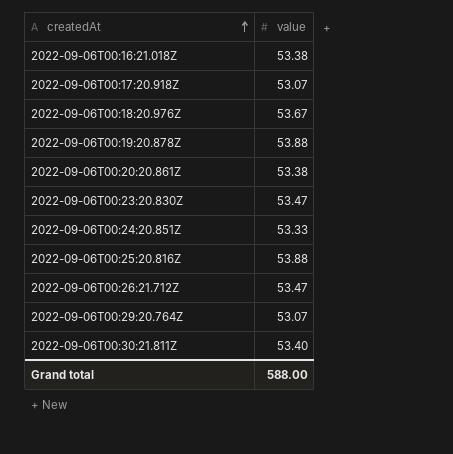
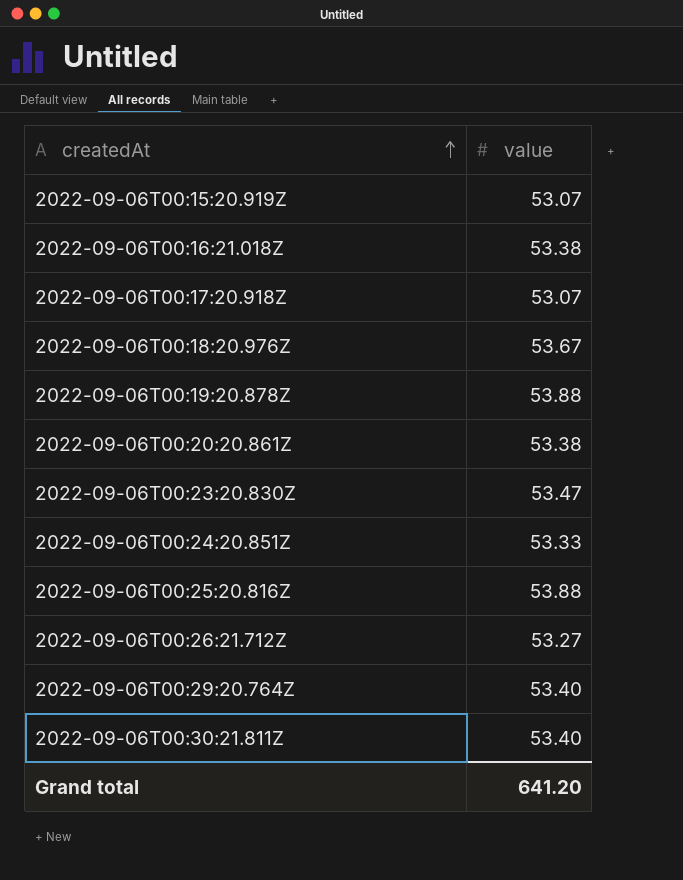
row 2022-09-06T00:15:20.919Z: none -> 53.07
2022-09-06T00:26:21.712Z | value: 53.47 -> 53.27
2022-09-06T00:29:20.764Z | value: 53.07 -> 53.40
Grand total | value: 588.00 -> 641.20

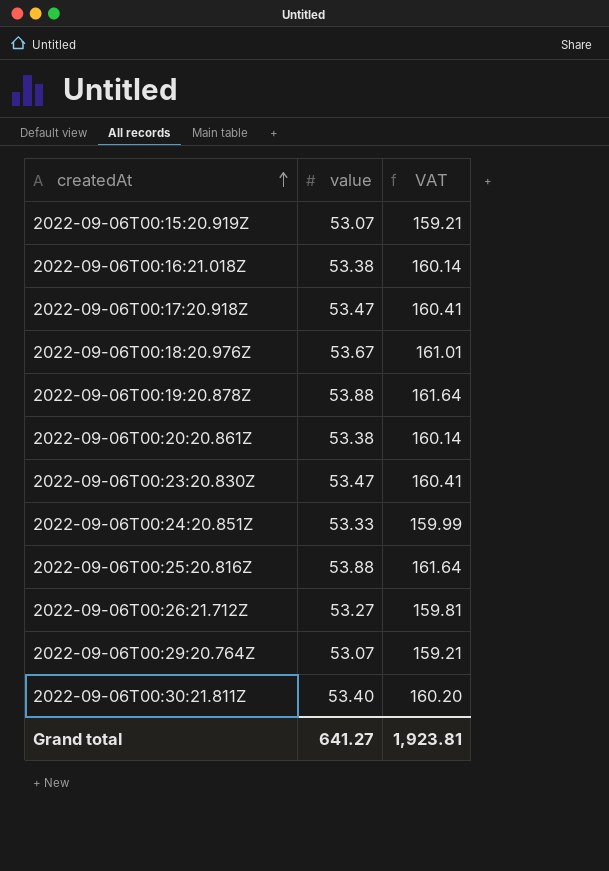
column VAT | formula: none -> [value] * 3
2022-09-06T00:17:20.918Z | value: 53.07 -> 53.47
2022-09-06T00:29:20.764Z | value: 53.40 -> 53.07
Grand total | value: 641.20 -> 641.27

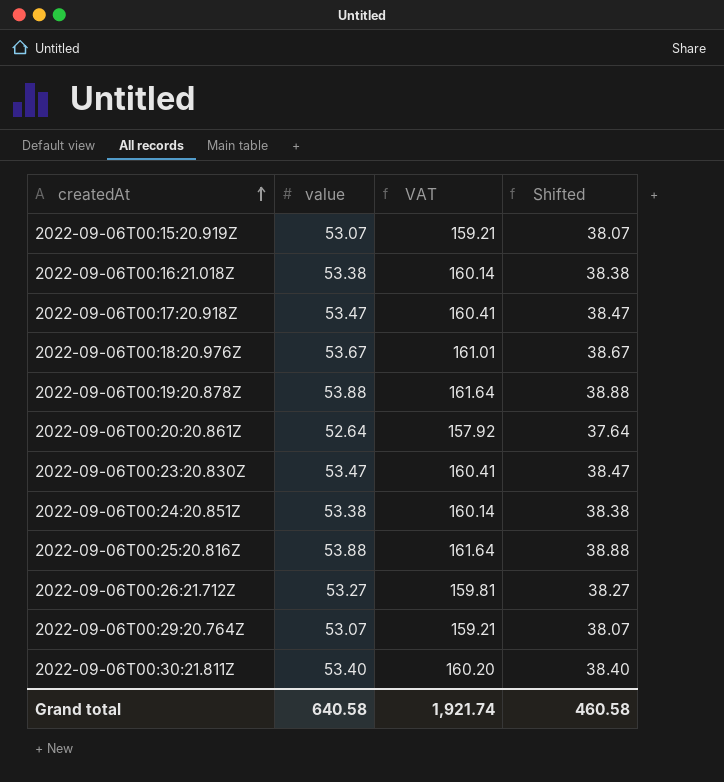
column Shifted | formula: none -> [value] - 15
2022-09-06T00:20:20.861Z | value: 53.38 -> 52.64
2022-09-06T00:20:20.861Z | VAT: 160.14 -> 157.92
2022-09-06T00:24:20.851Z | value: 53.33 -> 53.38
2022-09-06T00:24:20.851Z | VAT: 159.99 -> 160.14
Grand total | value: 641.27 -> 640.58
Grand total | VAT: 1,923.81 -> 1,921.74

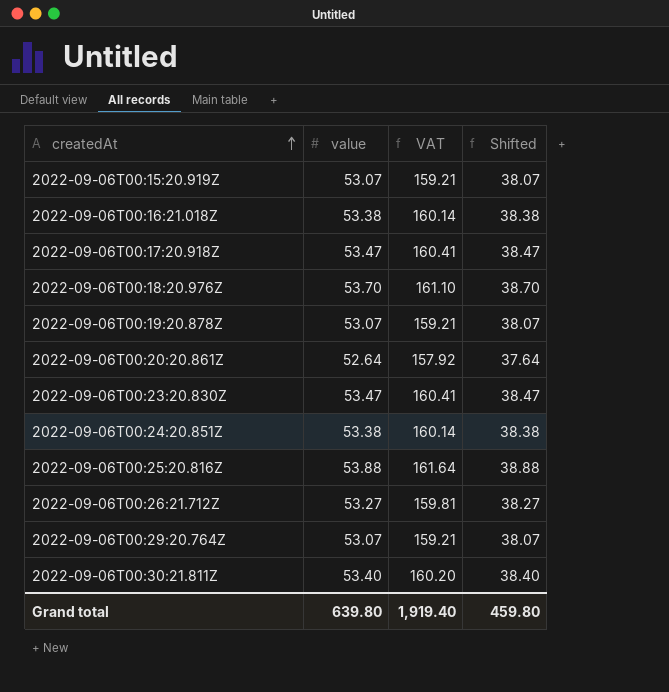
2022-09-06T00:18:20.976Z | value: 53.67 -> 53.70
2022-09-06T00:18:20.976Z | VAT: 161.01 -> 161.10
2022-09-06T00:18:20.976Z | Shifted: 38.67 -> 38.70
2022-09-06T00:19:20.878Z | value: 53.88 -> 53.07
2022-09-06T00:19:20.878Z | VAT: 161.64 -> 159.21
2022-09-06T00:19:20.878Z | Shifted: 38.88 -> 38.07
Grand total | value: 640.58 -> 639.80
Grand total | VAT: 1,921.74 -> 1,919.40
Grand total | Shifted: 460.58 -> 459.80

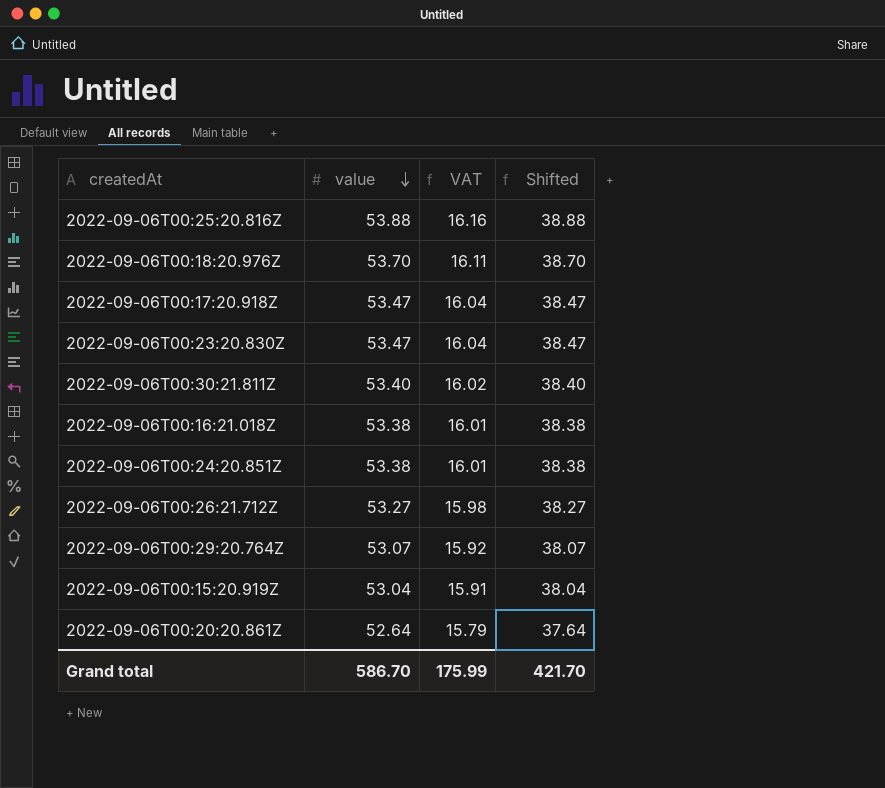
row order: createdAt ascending -> value descending
column VAT | formula: [value] * 3 -> [value] * 0.3
row 2022-09-06T00:19:20.878Z: 53.07 | 159.21 | 38.07 -> none
2022-09-06T00:15:20.919Z | value: 53.07 -> 53.04
2022-09-06T00:15:20.919Z | Shifted: 38.07 -> 38.04
Grand total | value: 639.80 -> 586.70
Grand total | VAT: 1,919.40 -> 175.99
Grand total | Shifted: 459.80 -> 421.70

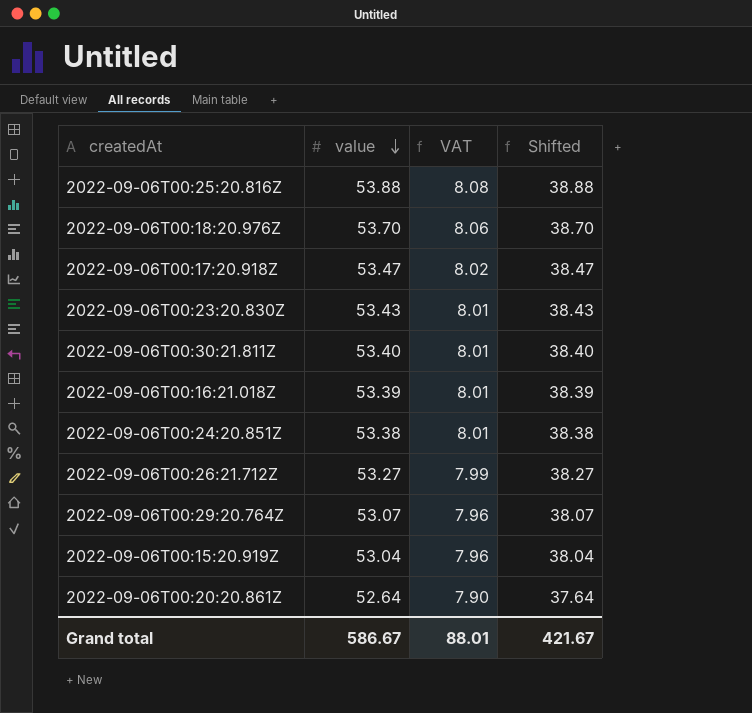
column VAT | formula: [value] * 0.3 -> [value] * 0.15
2022-09-06T00:23:20.830Z | value: 53.47 -> 53.43
2022-09-06T00:23:20.830Z | Shifted: 38.47 -> 38.43
2022-09-06T00:16:21.018Z | value: 53.38 -> 53.39
2022-09-06T00:16:21.018Z | Shifted: 38.38 -> 38.39
Grand total | value: 586.70 -> 586.67
Grand total | VAT: 175.99 -> 88.01
Grand total | Shifted: 421.70 -> 421.67

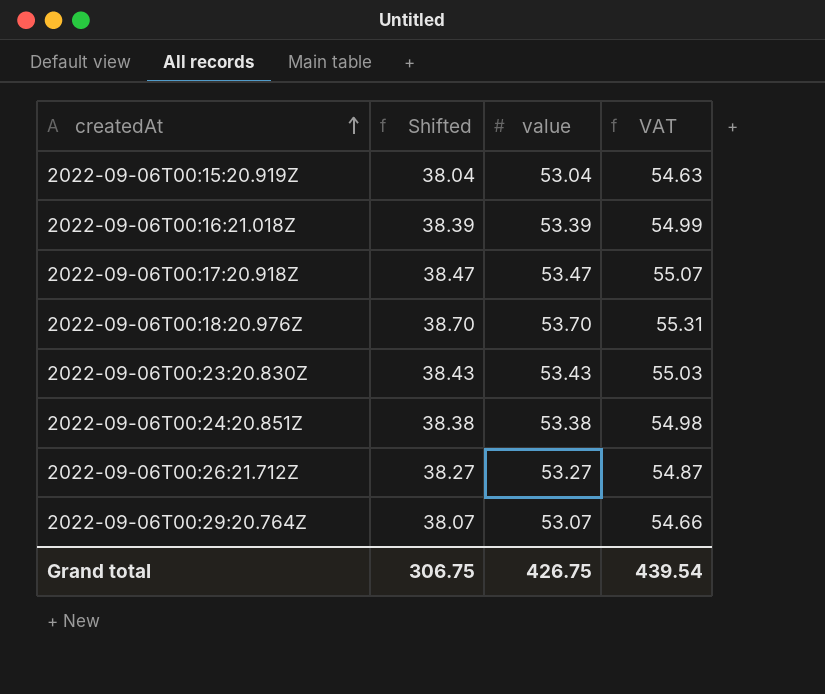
row order: value descending -> createdAt ascending
column Shifted | position: 4 -> 2
column VAT | formula: [value] * 0.15 -> [value] * 1.03
row 2022-09-06T00:25:20.816Z: 53.88 | 8.08 | 38.88 -> none
row 2022-09-06T00:30:21.811Z: 53.40 | 8.01 | 38.40 -> none
row 2022-09-06T00:20:20.861Z: 52.64 | 7.90 | 37.64 -> none
Grand total | Shifted: 421.67 -> 306.75
Grand total | value: 586.67 -> 426.75
Grand total | VAT: 88.01 -> 439.54

